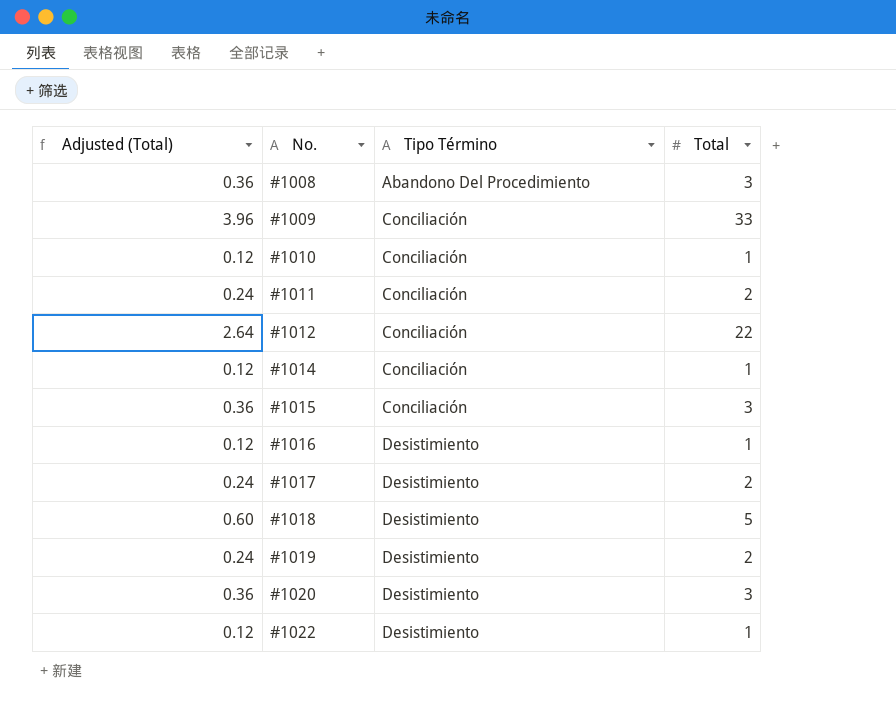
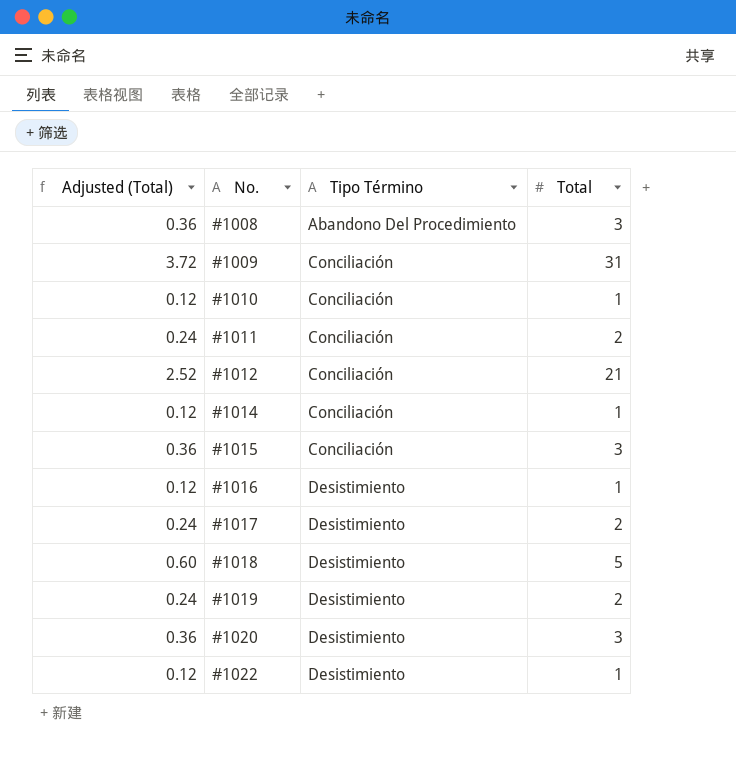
#1009 | Adjusted (Total): 3.96 -> 3.72
#1009 | Total: 33 -> 31
#1012 | Adjusted (Total): 2.64 -> 2.52
#1012 | Total: 22 -> 21

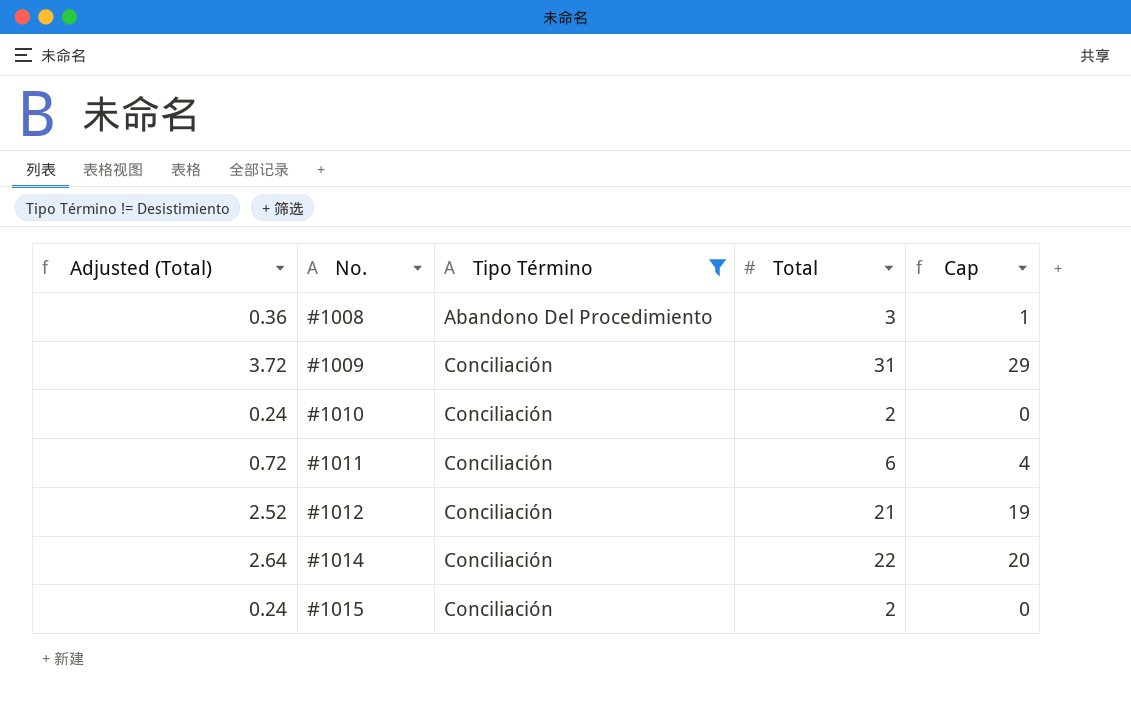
filter: none -> Tipo Término != Desistimiento
column Cap | formula: none -> [Total] - 2
#1010 | Adjusted (Total): 0.12 -> 0.24
#1010 | Total: 1 -> 2
#1011 | Adjusted (Total): 0.24 -> 0.72
#1011 | Total: 2 -> 6
#1014 | Adjusted (Total): 0.12 -> 2.64
#1014 | Total: 1 -> 22
#1015 | Adjusted (Total): 0.36 -> 0.24
#1015 | Total: 3 -> 2

